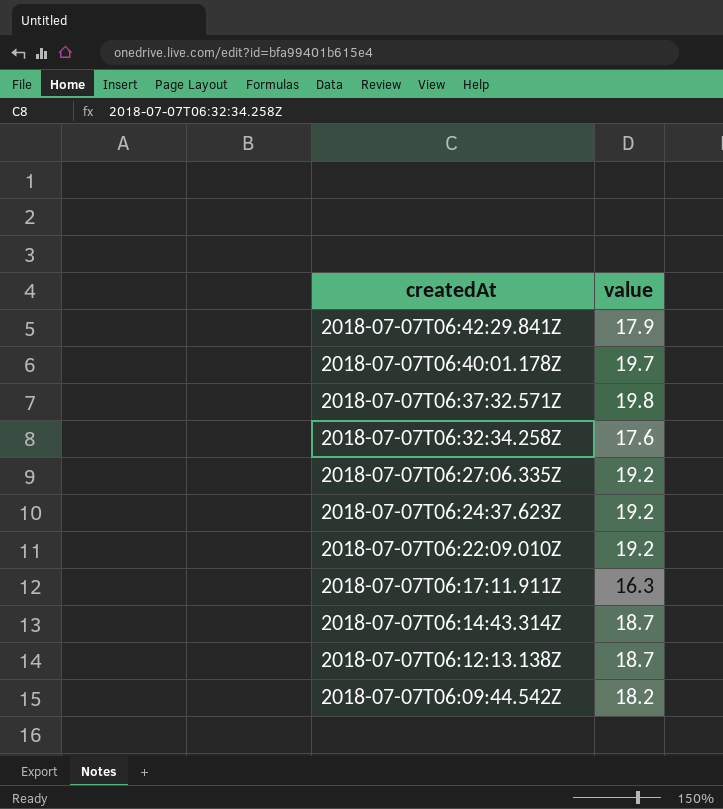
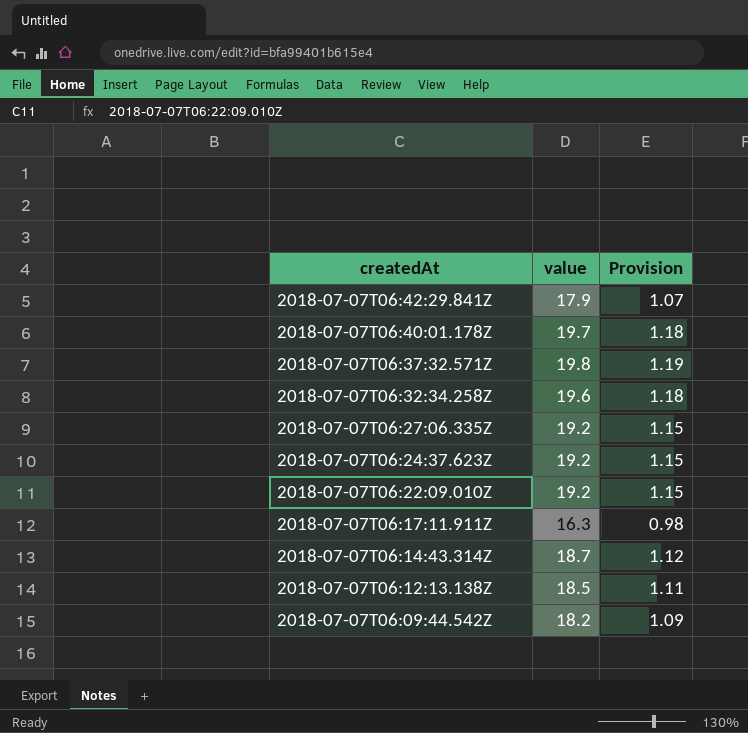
column Provision | formula: none -> [value] * 0.06
2018-07-07T06:32:34.258Z | value: 17.6 -> 19.6
2018-07-07T06:12:13.138Z | value: 18.7 -> 18.5

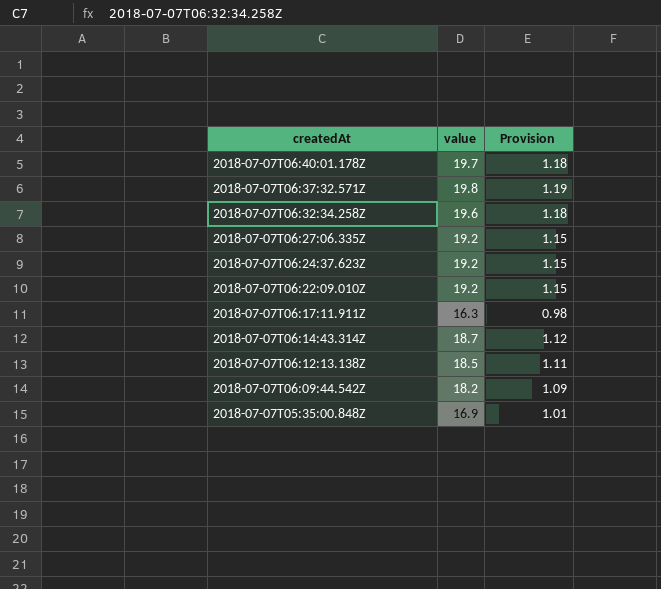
row 2018-07-07T06:42:29.841Z: 17.9 | 1.07 -> none
row 2018-07-07T05:35:00.848Z: none -> 16.9 | 1.01

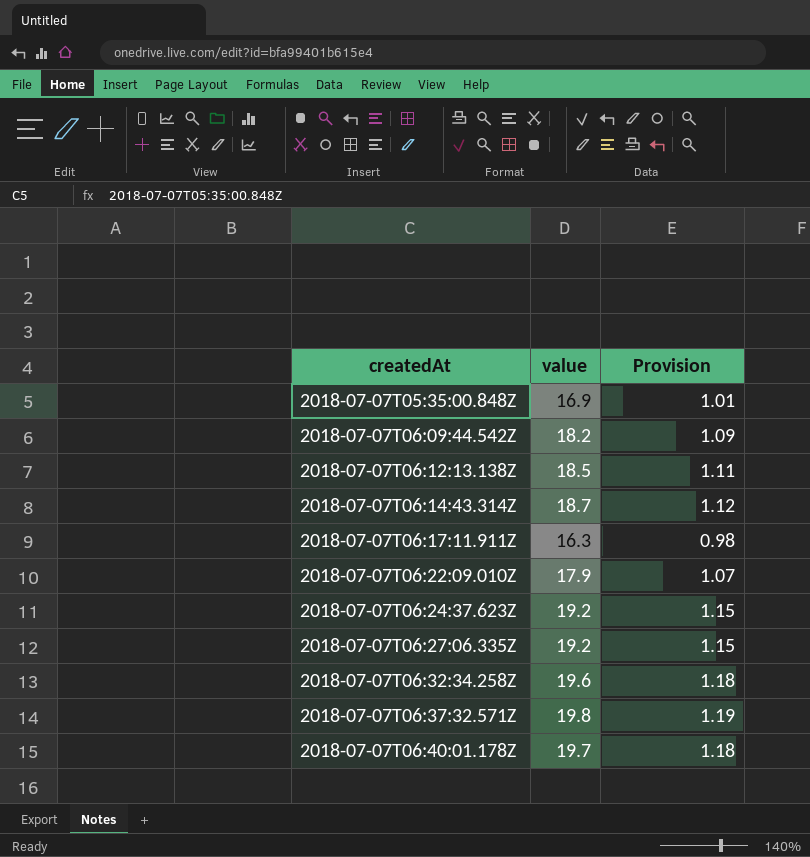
row order: createdAt descending -> createdAt ascending
2018-07-07T06:22:09.010Z | value: 19.2 -> 17.9
2018-07-07T06:22:09.010Z | Provision: 1.15 -> 1.07

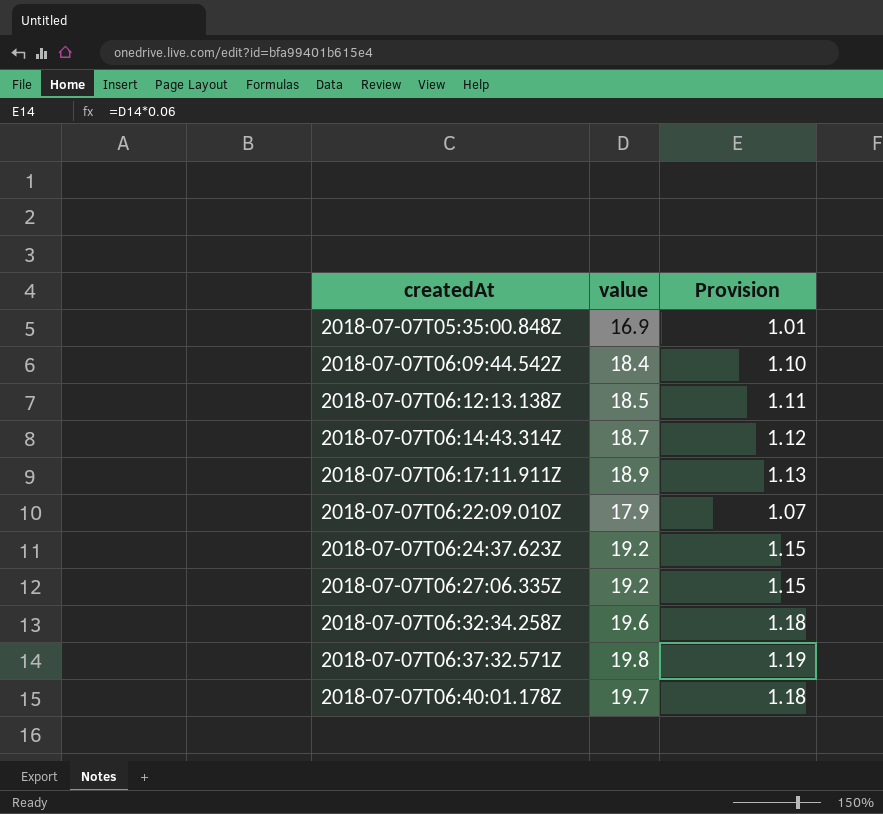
2018-07-07T06:09:44.542Z | value: 18.2 -> 18.4
2018-07-07T06:09:44.542Z | Provision: 1.09 -> 1.10
2018-07-07T06:17:11.911Z | value: 16.3 -> 18.9
2018-07-07T06:17:11.911Z | Provision: 0.98 -> 1.13

